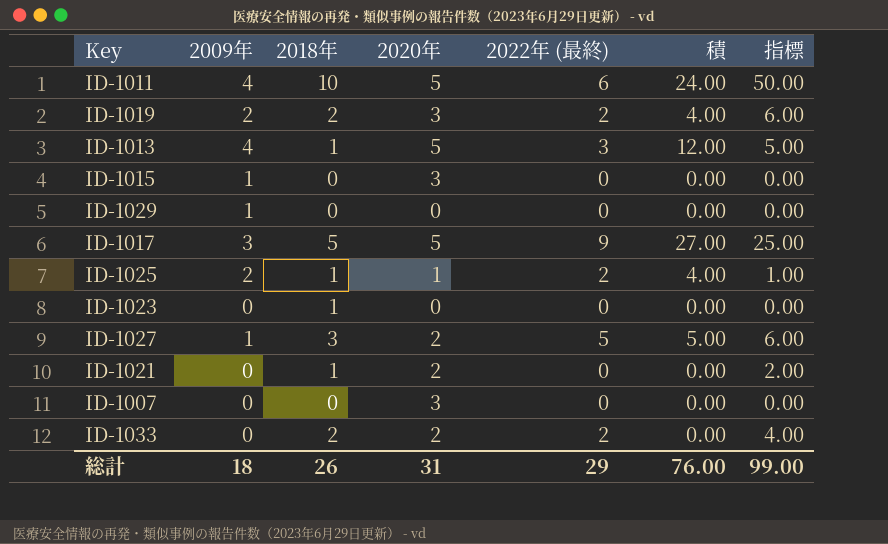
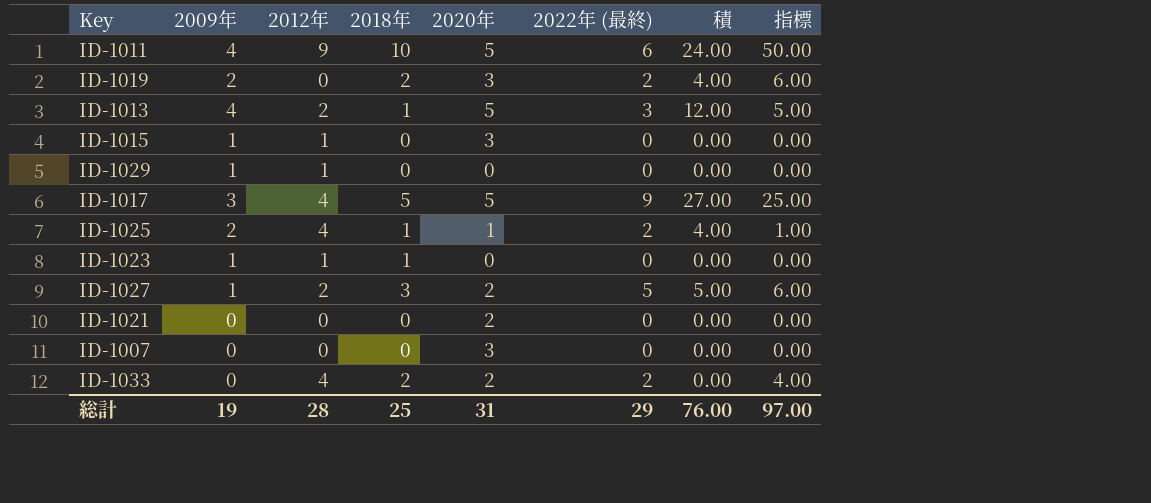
column 2012年 | position: none -> 3
ID-1023 | 2009年: 0 -> 1
ID-1021 | 2018年: 1 -> 0
ID-1021 | 指標: 2.00 -> 0.00
総計 | 2009年: 18 -> 19
総計 | 2018年: 26 -> 25
総計 | 指標: 99.00 -> 97.00

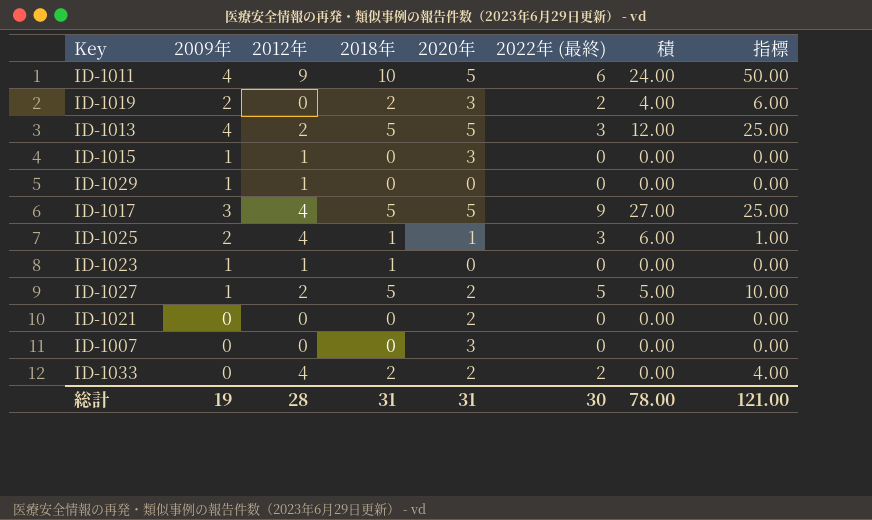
ID-1013 | 2018年: 1 -> 5
ID-1013 | 指標: 5.00 -> 25.00
ID-1025 | 2022年 (最終): 2 -> 3
ID-1025 | 積: 4.00 -> 6.00
ID-1027 | 2018年: 3 -> 5
ID-1027 | 指標: 6.00 -> 10.00
総計 | 2018年: 25 -> 31
総計 | 2022年 (最終): 29 -> 30
総計 | 積: 76.00 -> 78.00
総計 | 指標: 97.00 -> 121.00

